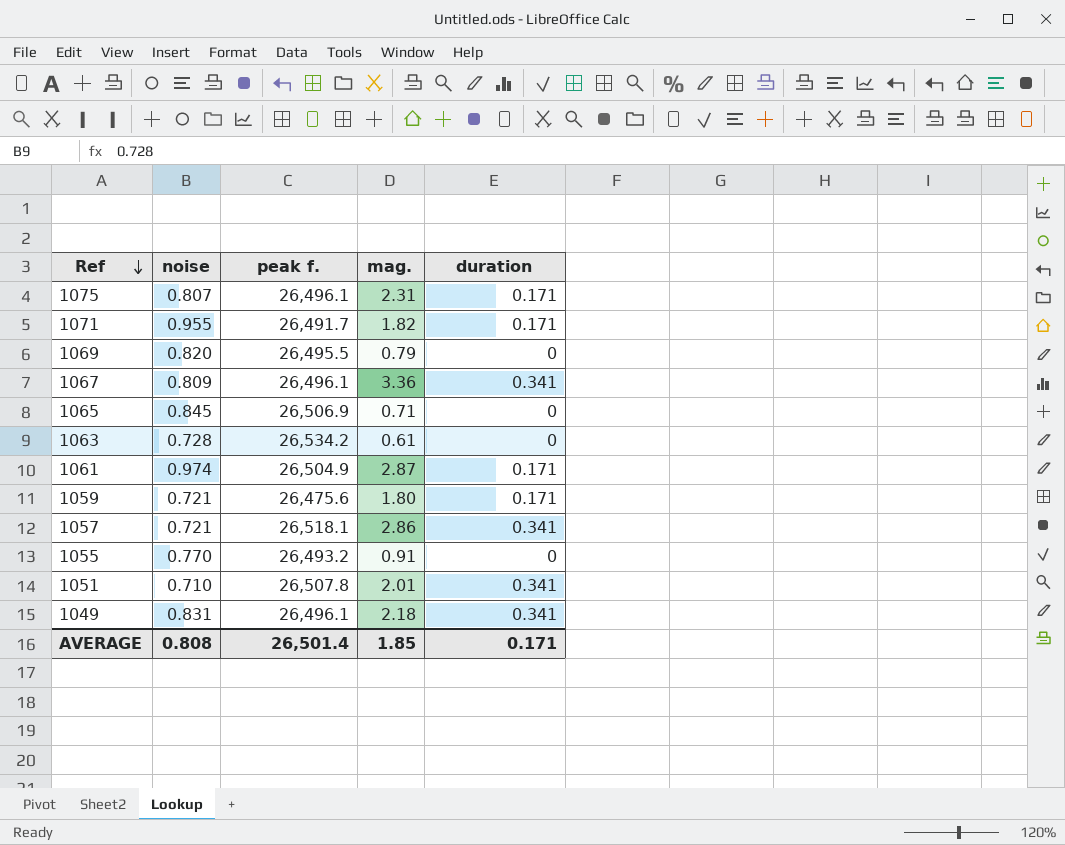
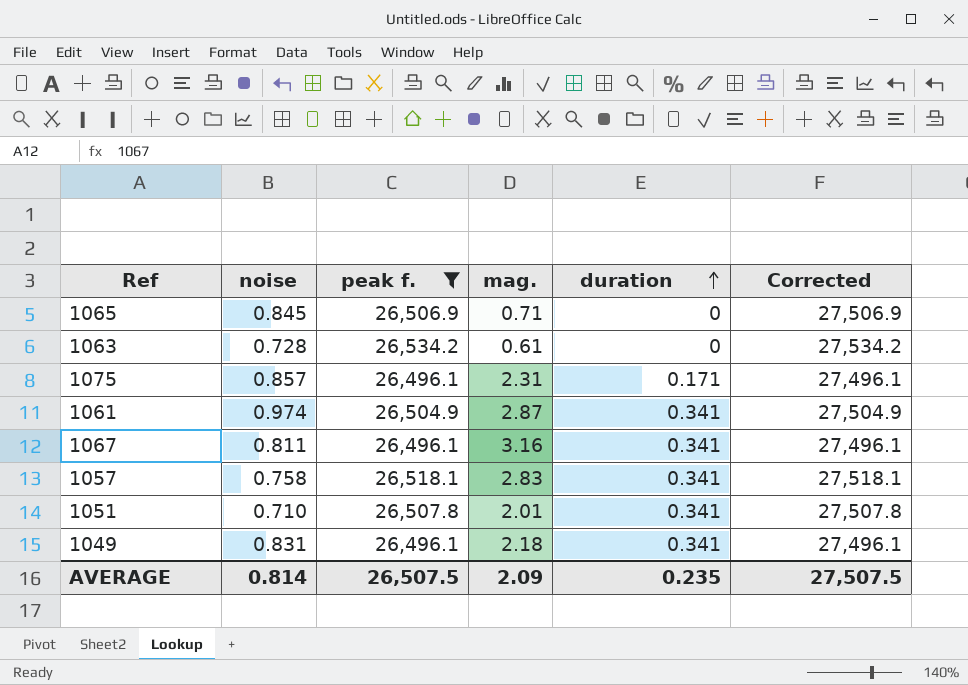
filter: none -> peak f. >= 26,496.1
row order: Ref descending -> duration ascending
column Corrected | formula: none -> [peak f.] + 1000
1075 | noise: 0.807 -> 0.857
1061 | duration: 0.171 -> 0.341
1067 | noise: 0.809 -> 0.811
1067 | mag.: 3.36 -> 3.16
1057 | noise: 0.721 -> 0.758
1057 | mag.: 2.86 -> 2.83
AVERAGE | noise: 0.808 -> 0.814
AVERAGE | peak f.: 26,501.4 -> 26,507.5
AVERAGE | mag.: 1.85 -> 2.09
AVERAGE | duration: 0.171 -> 0.235

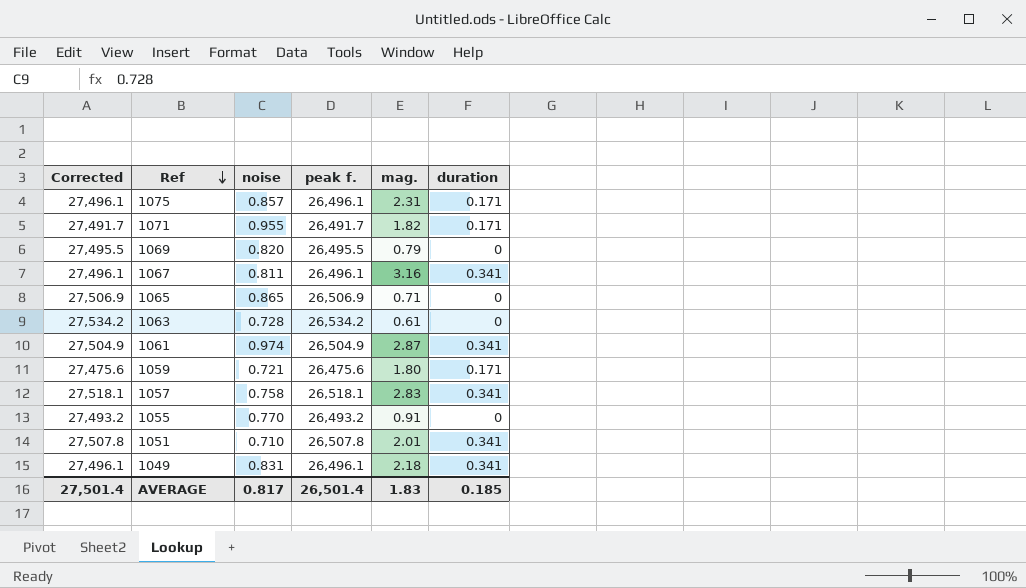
filter: peak f. >= 26,496.1 -> none
row order: duration ascending -> Ref descending
column Corrected | position: 6 -> 1
1065 | noise: 0.845 -> 0.865
AVERAGE | Corrected: 27,507.5 -> 27,501.4
AVERAGE | noise: 0.814 -> 0.817
AVERAGE | peak f.: 26,507.5 -> 26,501.4
AVERAGE | mag.: 2.09 -> 1.83
AVERAGE | duration: 0.235 -> 0.185

